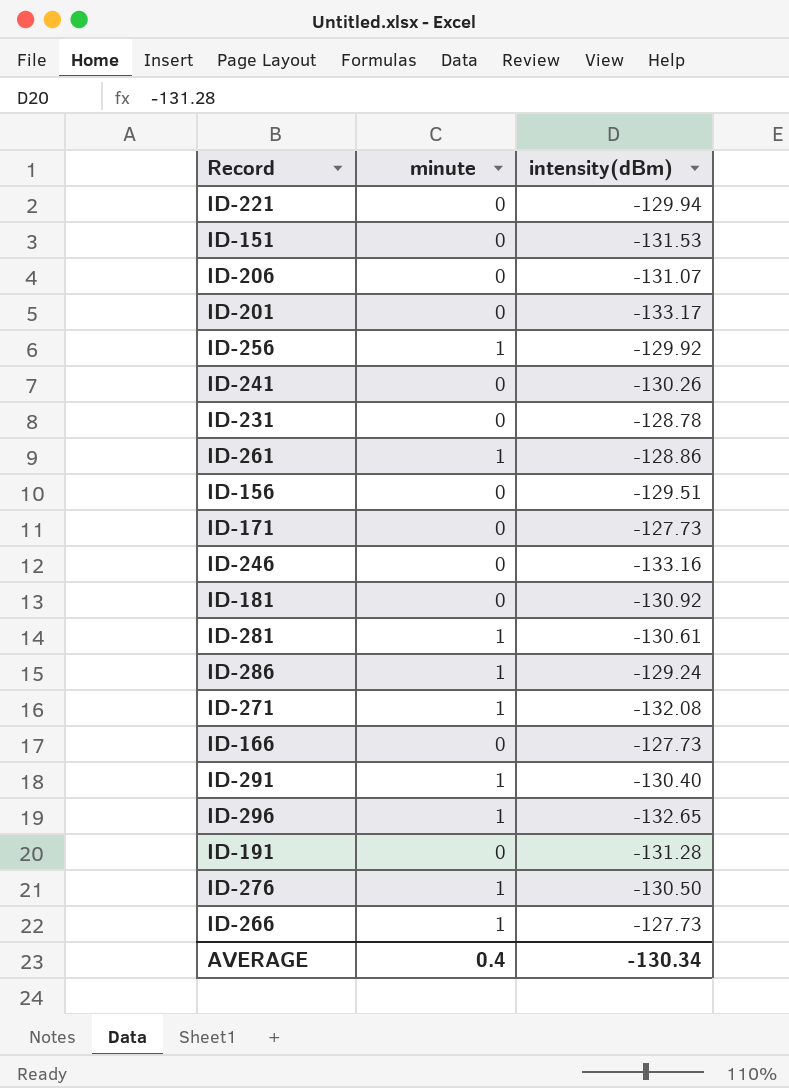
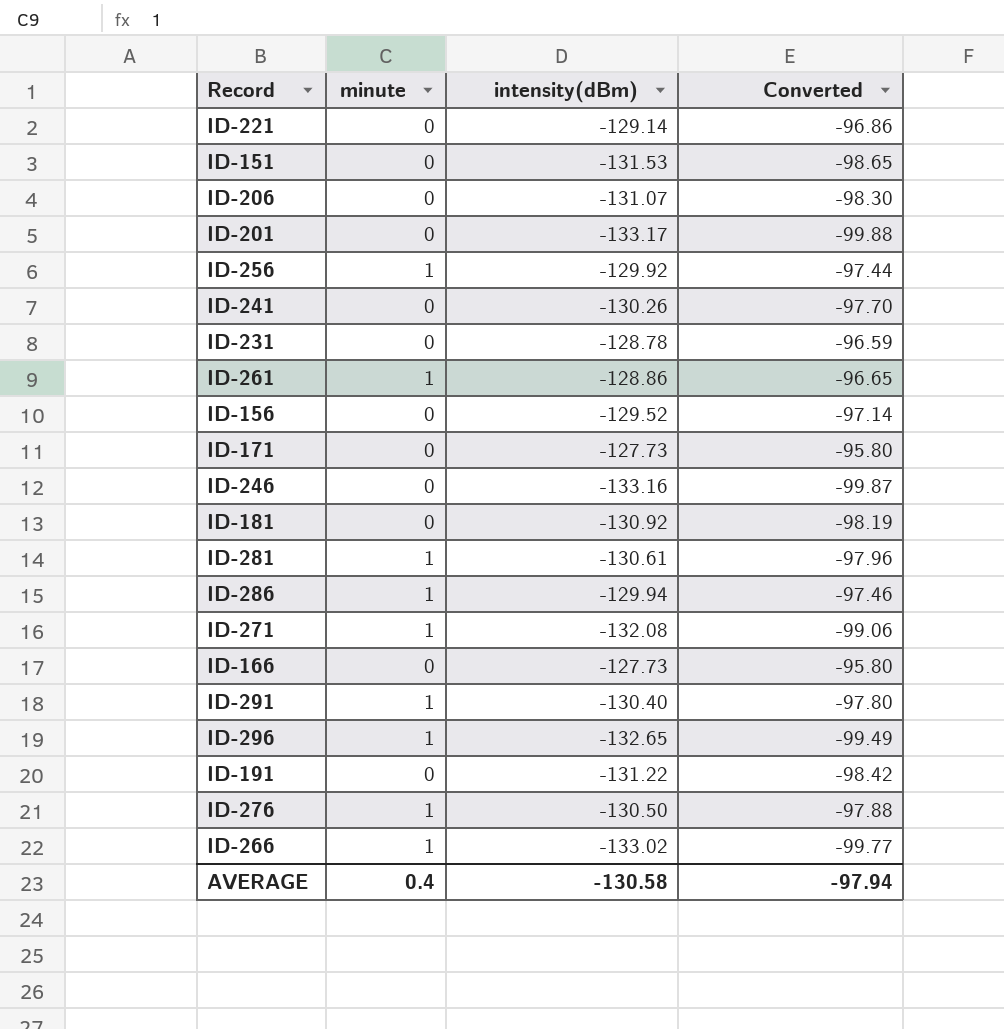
column Converted | formula: none -> [intensity(dBm)] * 0.75
ID-221 | intensity(dBm): -129.94 -> -129.14
ID-156 | intensity(dBm): -129.51 -> -129.52
ID-286 | intensity(dBm): -129.24 -> -129.94
ID-191 | intensity(dBm): -131.28 -> -131.22
ID-266 | intensity(dBm): -127.73 -> -133.02
AVERAGE | intensity(dBm): -130.34 -> -130.58

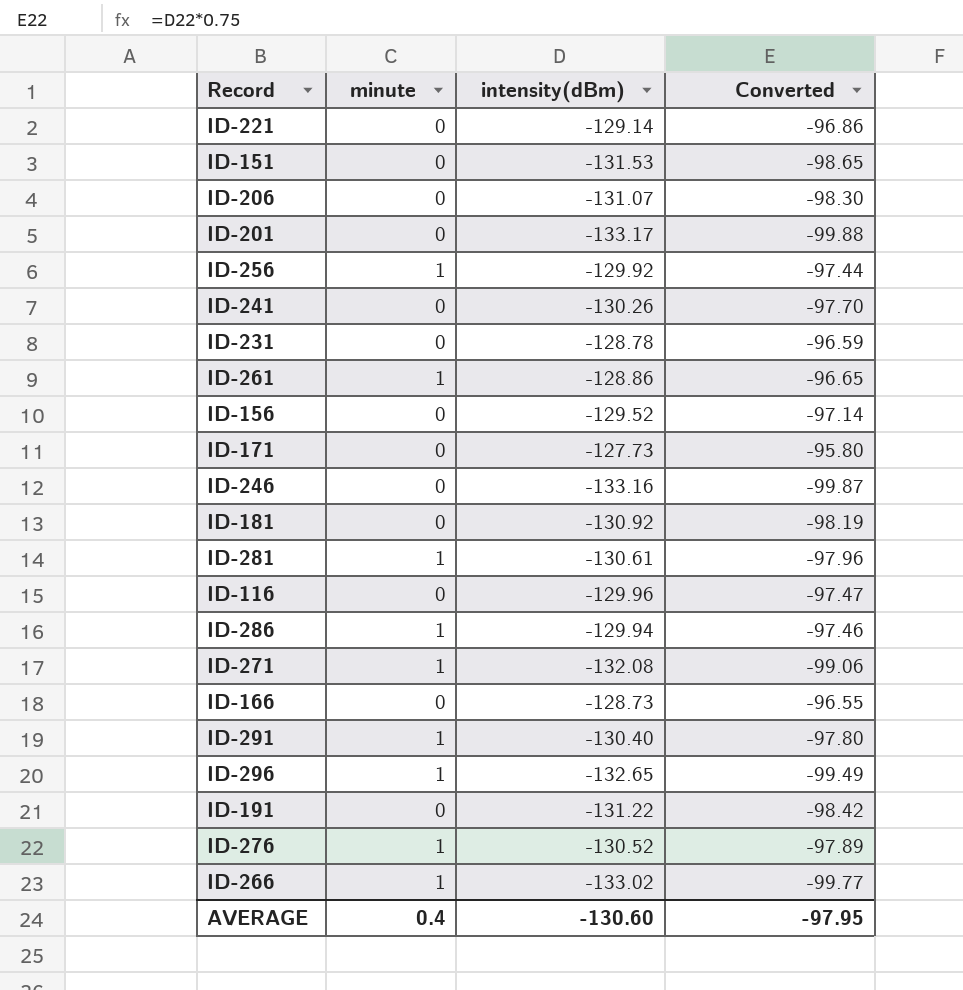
row ID-116: none -> 0 | -129.96 | -97.47
ID-166 | intensity(dBm): -127.73 -> -128.73
ID-166 | Converted: -95.80 -> -96.55
ID-276 | intensity(dBm): -130.50 -> -130.52
ID-276 | Converted: -97.88 -> -97.89
AVERAGE | intensity(dBm): -130.58 -> -130.60
AVERAGE | Converted: -97.94 -> -97.95

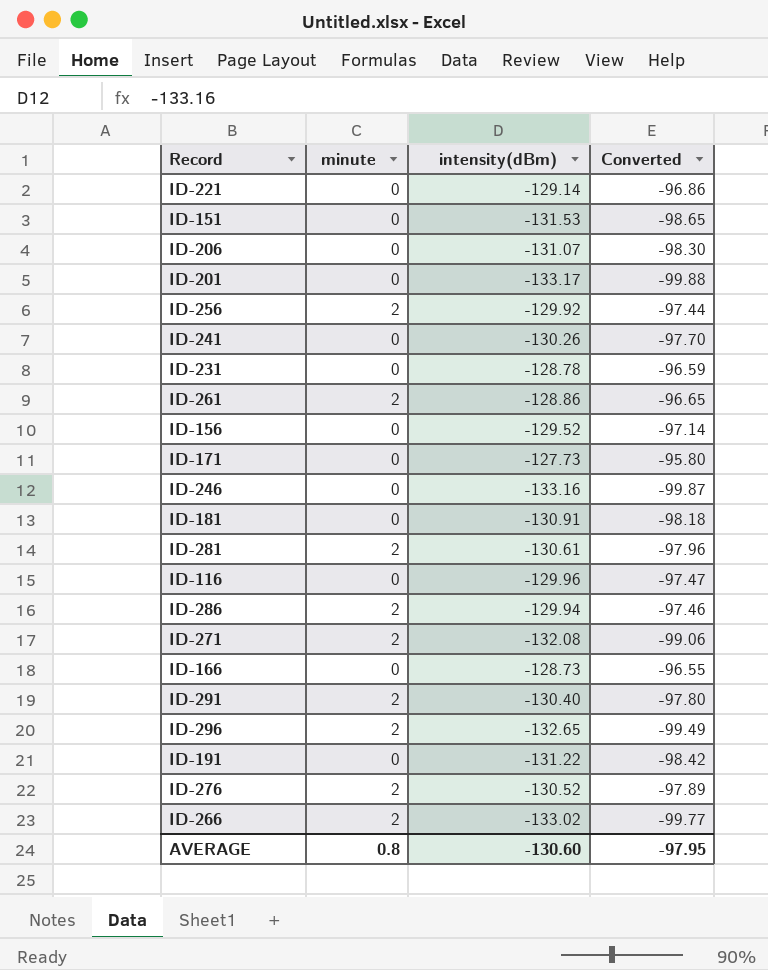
ID-256 | minute: 1 -> 2
ID-261 | minute: 1 -> 2
ID-181 | intensity(dBm): -130.92 -> -130.91
ID-181 | Converted: -98.19 -> -98.18
ID-281 | minute: 1 -> 2
ID-286 | minute: 1 -> 2
ID-271 | minute: 1 -> 2
ID-291 | minute: 1 -> 2
ID-296 | minute: 1 -> 2
ID-276 | minute: 1 -> 2
ID-266 | minute: 1 -> 2
AVERAGE | minute: 0.4 -> 0.8

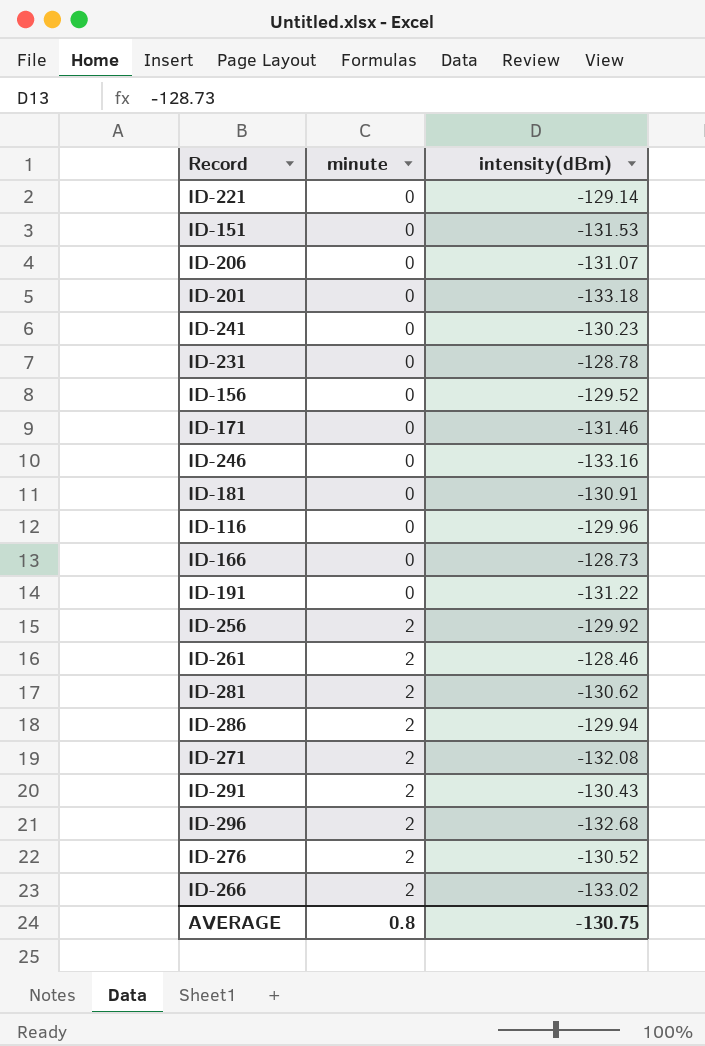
row order: none -> minute ascending
column Converted | formula: [intensity(dBm)] * 0.75 -> none
ID-201 | intensity(dBm): -133.17 -> -133.18
ID-241 | intensity(dBm): -130.26 -> -130.23
ID-171 | intensity(dBm): -127.73 -> -131.46
ID-261 | intensity(dBm): -128.86 -> -128.46
ID-281 | intensity(dBm): -130.61 -> -130.62
ID-291 | intensity(dBm): -130.40 -> -130.43
ID-296 | intensity(dBm): -132.65 -> -132.68
AVERAGE | intensity(dBm): -130.60 -> -130.75

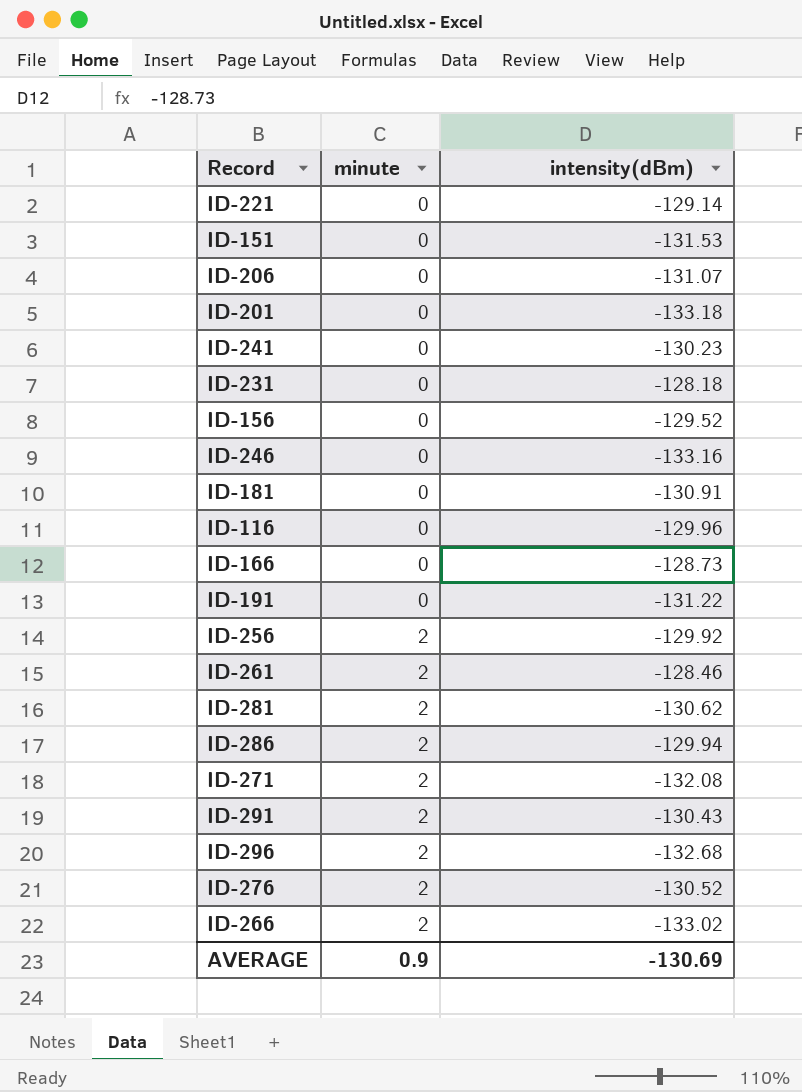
row ID-171: 0 | -131.46 -> none
ID-231 | intensity(dBm): -128.78 -> -128.18
AVERAGE | minute: 0.8 -> 0.9
AVERAGE | intensity(dBm): -130.75 -> -130.69

